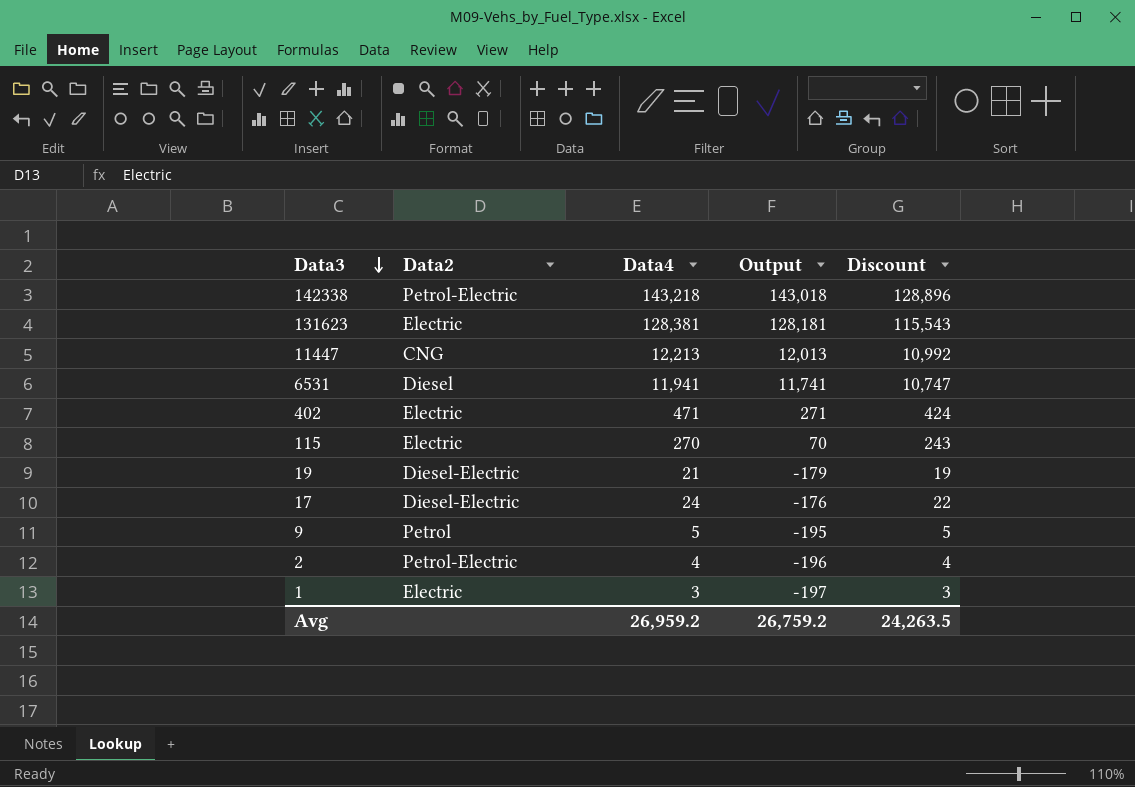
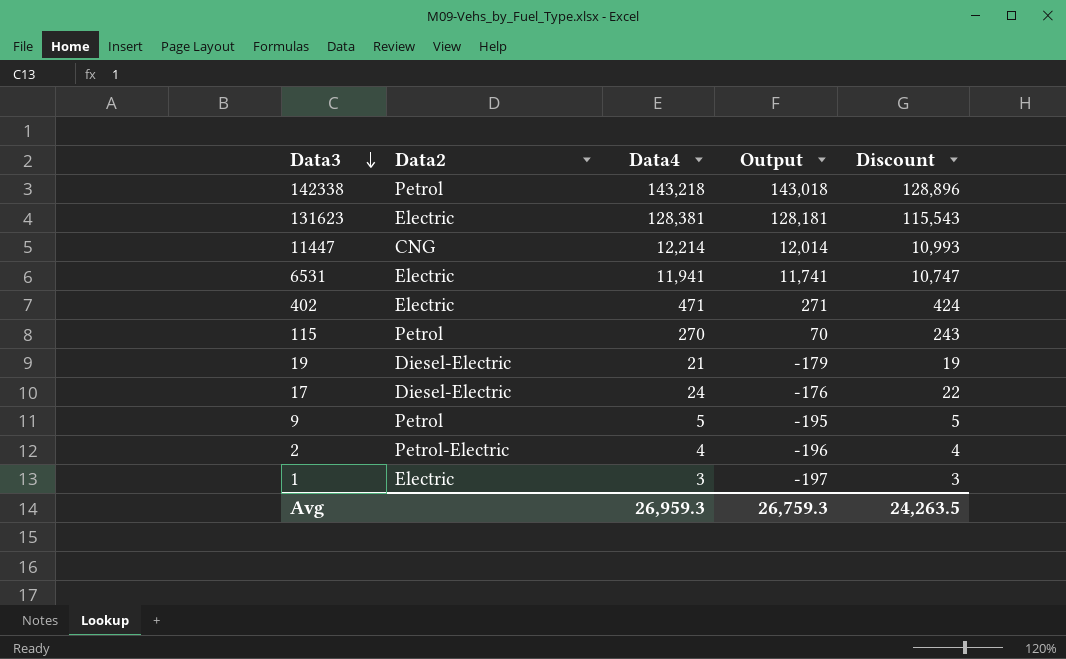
142338 | Data2: Petrol-Electric -> Petrol
11447 | Data4: 12,213 -> 12,214
11447 | Output: 12,013 -> 12,014
11447 | Discount: 10,992 -> 10,993
6531 | Data2: Diesel -> Electric
115 | Data2: Electric -> Petrol
Avg | Data4: 26,959.2 -> 26,959.3
Avg | Output: 26,759.2 -> 26,759.3

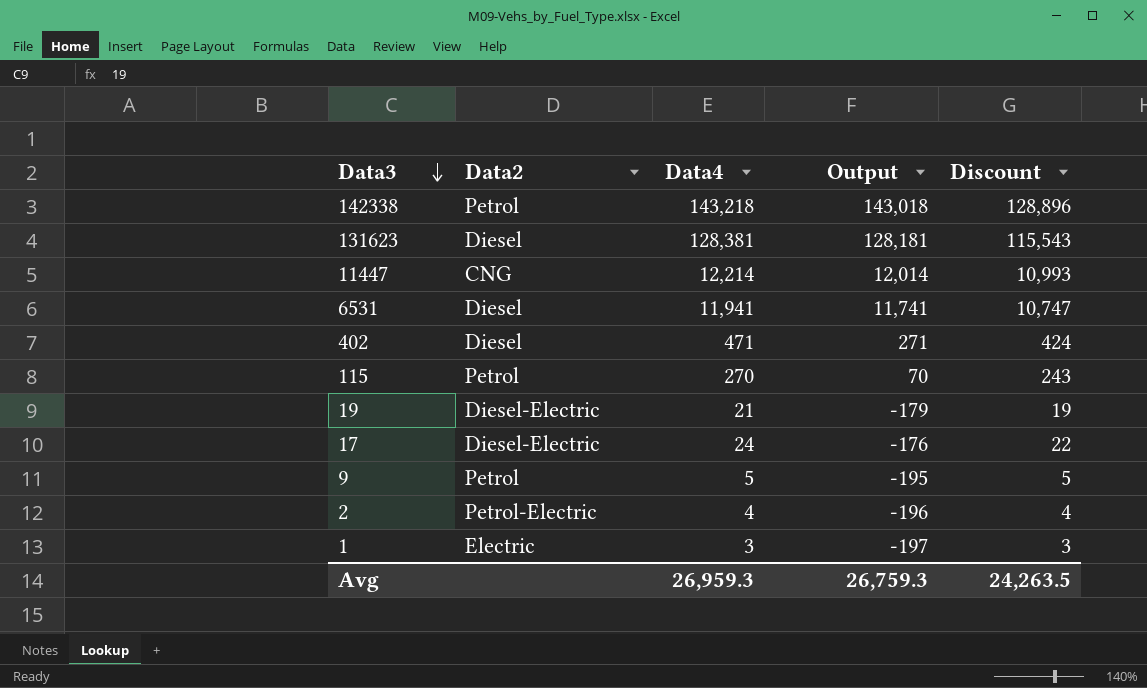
131623 | Data2: Electric -> Diesel
6531 | Data2: Electric -> Diesel
402 | Data2: Electric -> Diesel

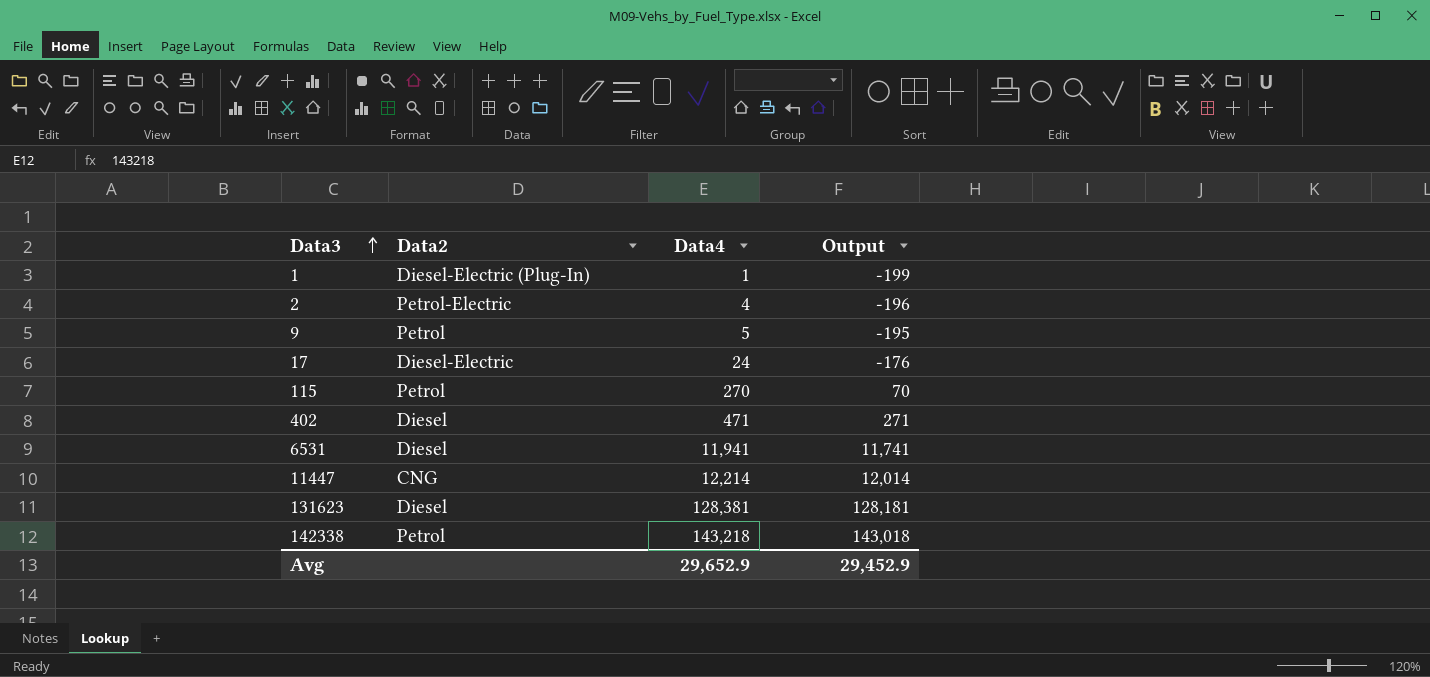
row order: Data3 descending -> Data3 ascending
column Discount | formula: [Data4] * 0.9 -> none
row 19: Diesel-Electric | 21 | -179 | 19 -> none
1 | Data2: Electric -> Diesel-Electric (Plug-In)
1 | Data4: 3 -> 1
1 | Output: -197 -> -199
Avg | Data4: 26,959.3 -> 29,652.9
Avg | Output: 26,759.3 -> 29,452.9

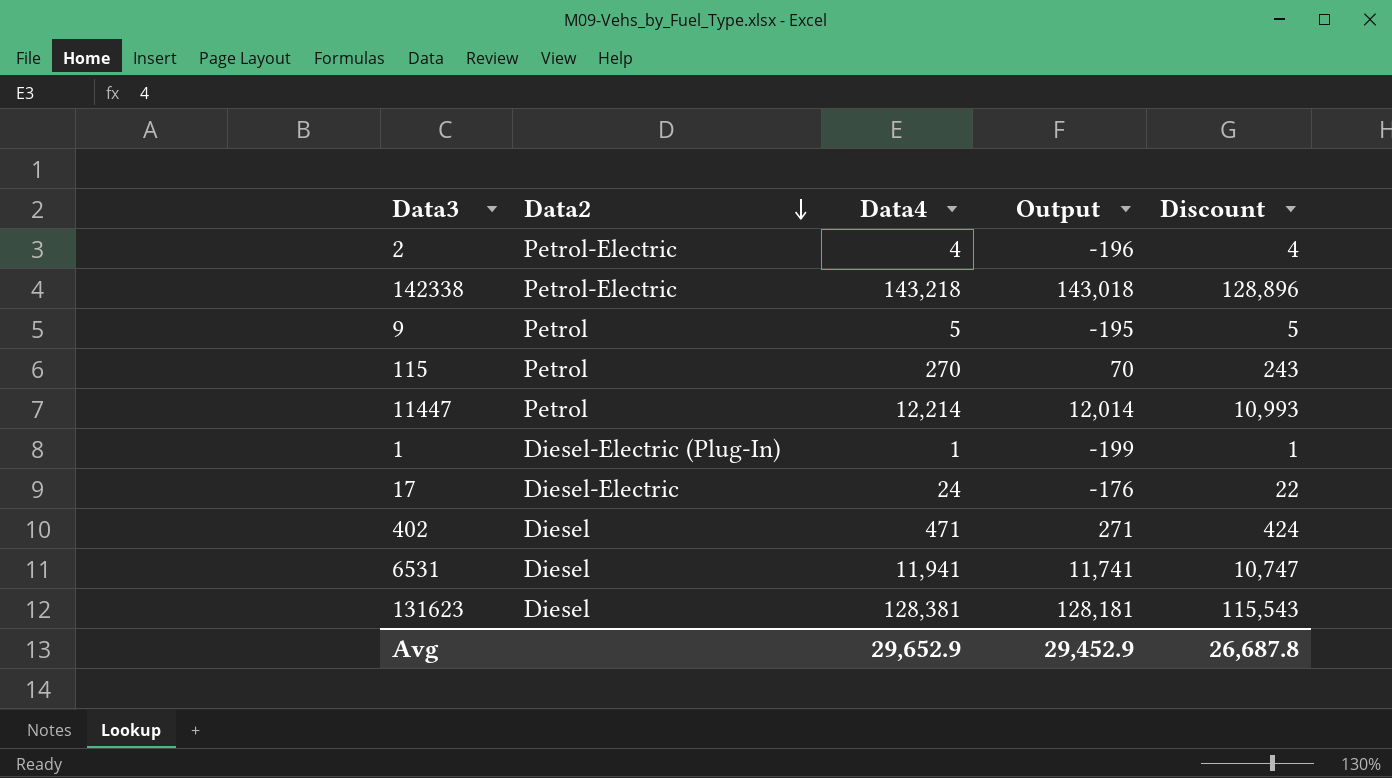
row order: Data3 ascending -> Data2 descending
column Discount | formula: none -> [Data4] * 0.9
142338 | Data2: Petrol -> Petrol-Electric
11447 | Data2: CNG -> Petrol

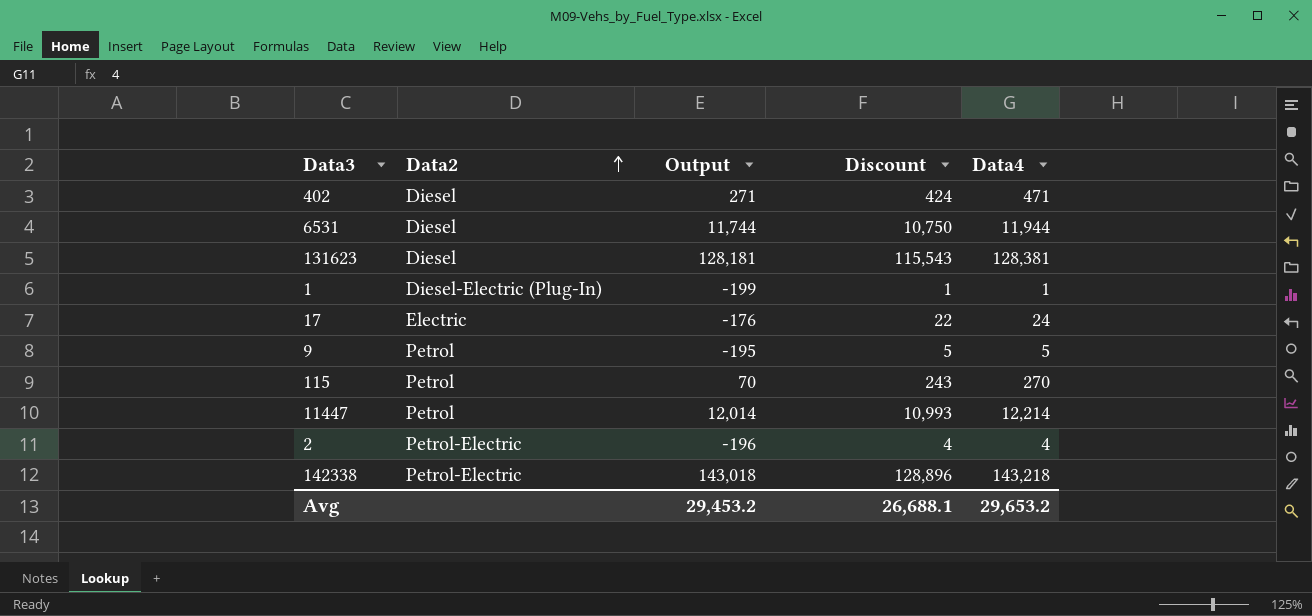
row order: Data2 descending -> Data2 ascending
column Data4 | position: 3 -> 5
6531 | Output: 11,741 -> 11,744
6531 | Discount: 10,747 -> 10,750
6531 | Data4: 11,941 -> 11,944
17 | Data2: Diesel-Electric -> Electric
Avg | Output: 29,452.9 -> 29,453.2
Avg | Discount: 26,687.8 -> 26,688.1
Avg | Data4: 29,652.9 -> 29,653.2

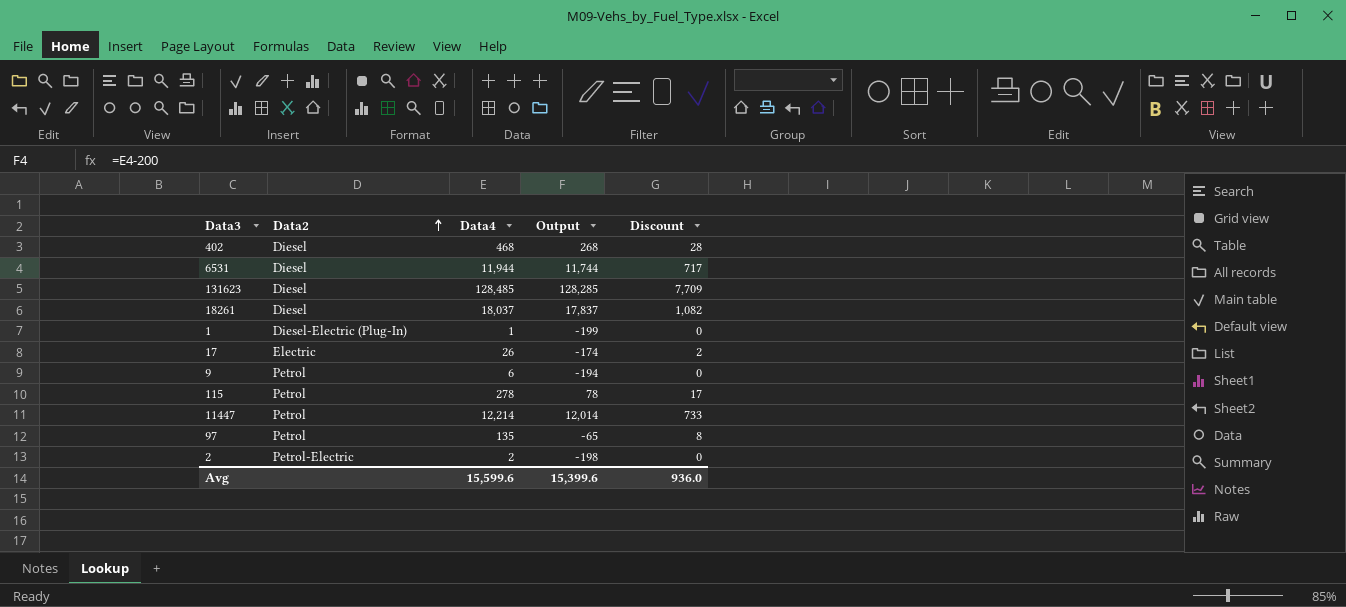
column Data4 | position: 5 -> 3
column Discount | formula: [Data4] * 0.9 -> [Data4] * 0.06
row 142338: Petrol-Electric | 143,018 | 128,896 | 143,218 -> none
402 | Data4: 471 -> 468
402 | Output: 271 -> 268
131623 | Data4: 128,381 -> 128,485
131623 | Output: 128,181 -> 128,285
row 18261: none -> Diesel | 18,037 | 17,837 | 1,082
17 | Data4: 24 -> 26
17 | Output: -176 -> -174
9 | Data4: 5 -> 6
9 | Output: -195 -> -194
115 | Data4: 270 -> 278
115 | Output: 70 -> 78
row 97: none -> Petrol | 135 | -65 | 8
2 | Data4: 4 -> 2
2 | Output: -196 -> -198
Avg | Data4: 29,653.2 -> 15,599.6
Avg | Output: 29,453.2 -> 15,399.6
Avg | Discount: 26,688.1 -> 936.0

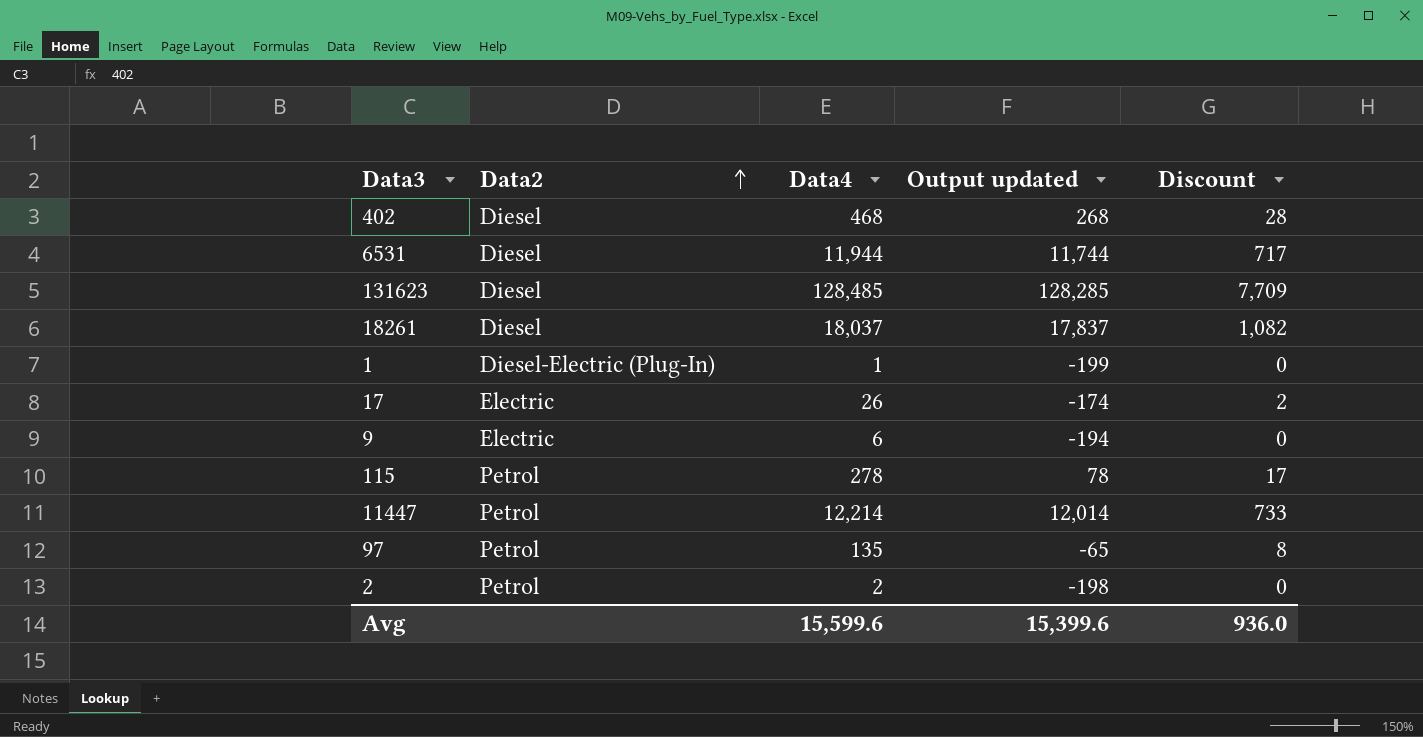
column name: Output -> Output updated
9 | Data2: Petrol -> Electric
2 | Data2: Petrol-Electric -> Petrol

